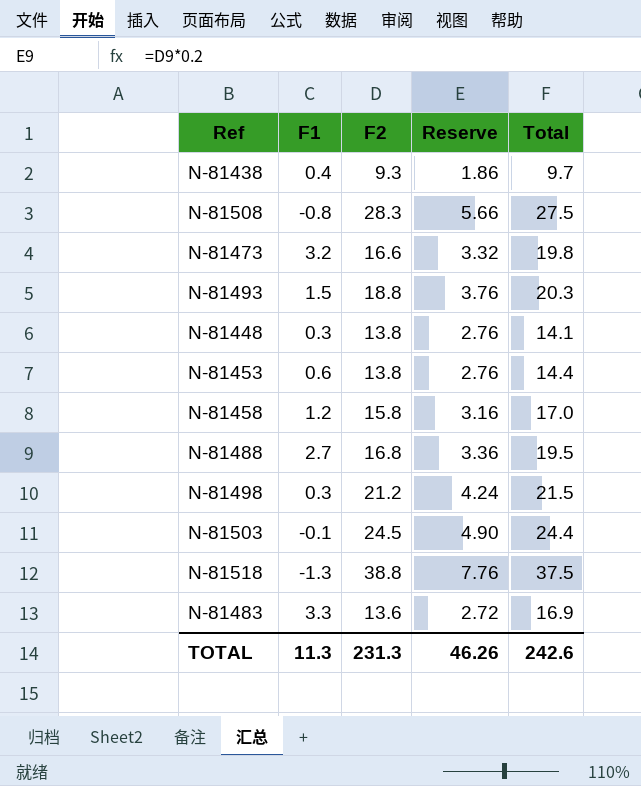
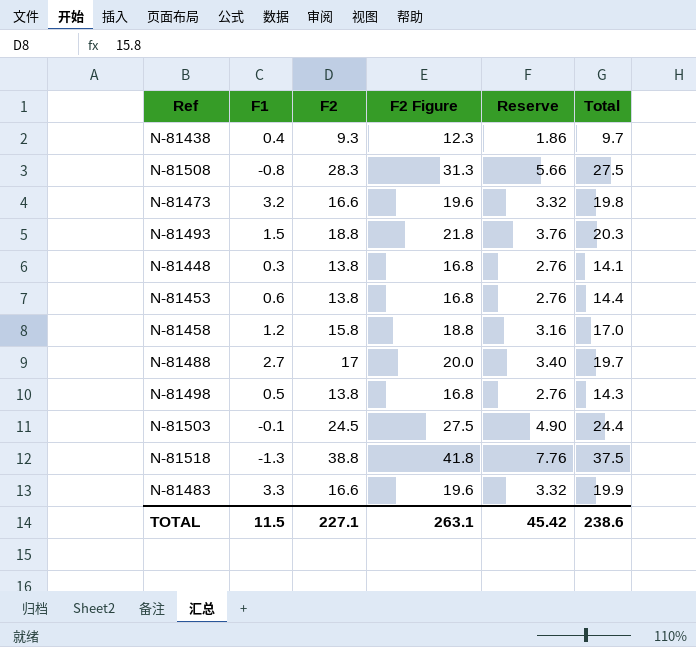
column F2 Figure | formula: none -> [F2] + 3
N-81488 | F2: 16.8 -> 17
N-81488 | Reserve: 3.36 -> 3.40
N-81488 | Total: 19.5 -> 19.7
N-81498 | F1: 0.3 -> 0.5
N-81498 | F2: 21.2 -> 13.8
N-81498 | Reserve: 4.24 -> 2.76
N-81498 | Total: 21.5 -> 14.3
N-81483 | F2: 13.6 -> 16.6
N-81483 | Reserve: 2.72 -> 3.32
N-81483 | Total: 16.9 -> 19.9
TOTAL | F1: 11.3 -> 11.5
TOTAL | F2: 231.3 -> 227.1
TOTAL | Reserve: 46.26 -> 45.42
TOTAL | Total: 242.6 -> 238.6

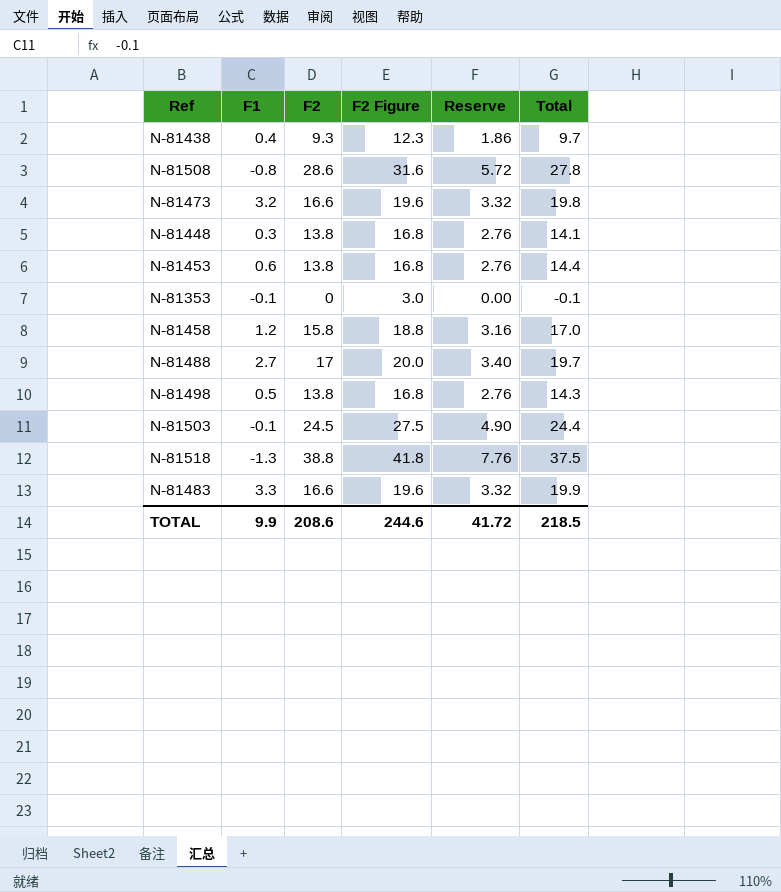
row N-81493: 1.5 | 18.8 | 21.8 | 3.76 | 20.3 -> none
N-81508 | F2: 28.3 -> 28.6
N-81508 | F2 Figure: 31.3 -> 31.6
N-81508 | Reserve: 5.66 -> 5.72
N-81508 | Total: 27.5 -> 27.8
row N-81353: none -> -0.1 | 0 | 3.0 | 0.00 | -0.1
TOTAL | F1: 11.5 -> 9.9
TOTAL | F2: 227.1 -> 208.6
TOTAL | F2 Figure: 263.1 -> 244.6
TOTAL | Reserve: 45.42 -> 41.72
TOTAL | Total: 238.6 -> 218.5

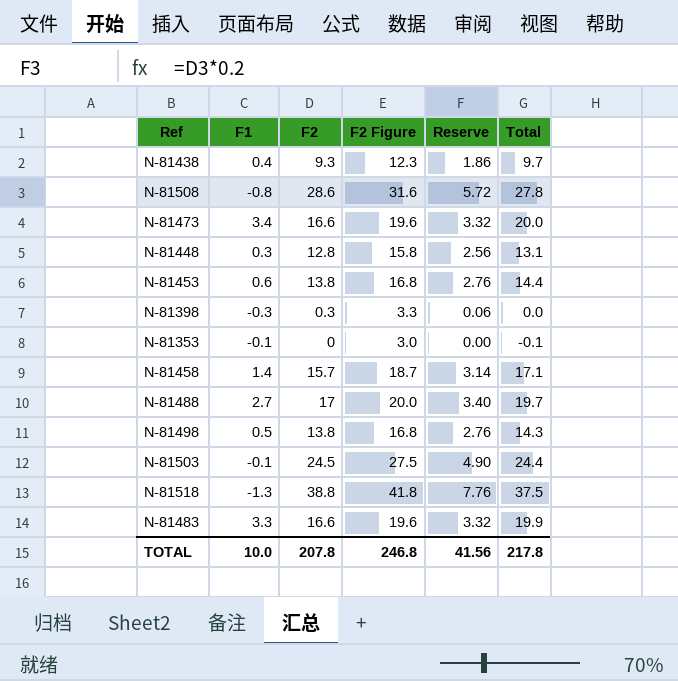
N-81473 | F1: 3.2 -> 3.4
N-81473 | Total: 19.8 -> 20.0
N-81448 | F2: 13.8 -> 12.8
N-81448 | F2 Figure: 16.8 -> 15.8
N-81448 | Reserve: 2.76 -> 2.56
N-81448 | Total: 14.1 -> 13.1
row N-81398: none -> -0.3 | 0.3 | 3.3 | 0.06 | 0.0
N-81458 | F1: 1.2 -> 1.4
N-81458 | F2: 15.8 -> 15.7
N-81458 | F2 Figure: 18.8 -> 18.7
N-81458 | Reserve: 3.16 -> 3.14
N-81458 | Total: 17.0 -> 17.1
TOTAL | F1: 9.9 -> 10.0
TOTAL | F2: 208.6 -> 207.8
TOTAL | F2 Figure: 244.6 -> 246.8
TOTAL | Reserve: 41.72 -> 41.56
TOTAL | Total: 218.5 -> 217.8

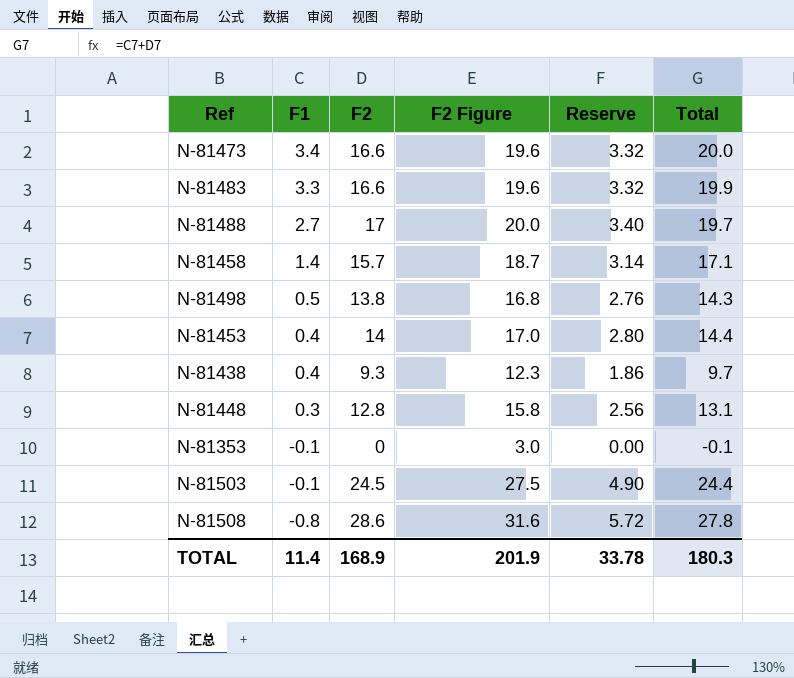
row order: none -> F1 descending
row N-81398: -0.3 | 0.3 | 3.3 | 0.06 | 0.0 -> none
row N-81518: -1.3 | 38.8 | 41.8 | 7.76 | 37.5 -> none
N-81453 | F1: 0.6 -> 0.4
N-81453 | F2: 13.8 -> 14
N-81453 | F2 Figure: 16.8 -> 17.0
N-81453 | Reserve: 2.76 -> 2.80
TOTAL | F1: 10.0 -> 11.4
TOTAL | F2: 207.8 -> 168.9
TOTAL | F2 Figure: 246.8 -> 201.9
TOTAL | Reserve: 41.56 -> 33.78
TOTAL | Total: 217.8 -> 180.3

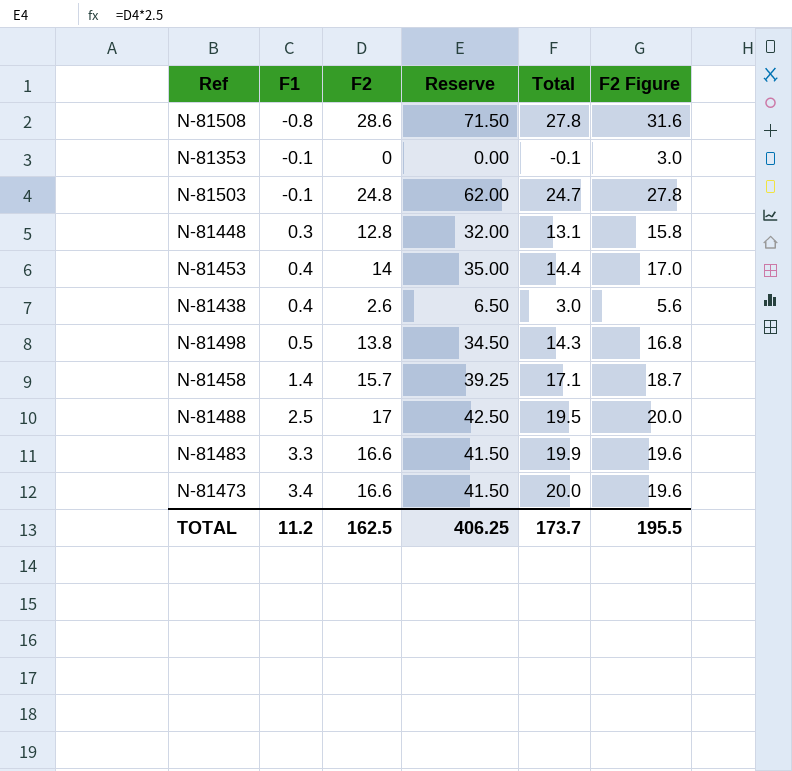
row order: F1 descending -> F1 ascending
column Reserve | formula: [F2] * 0.2 -> [F2] * 2.5
column F2 Figure | position: 4 -> 6
N-81503 | F2: 24.5 -> 24.8
N-81503 | Total: 24.4 -> 24.7
N-81503 | F2 Figure: 27.5 -> 27.8
N-81438 | F2: 9.3 -> 2.6
N-81438 | Total: 9.7 -> 3.0
N-81438 | F2 Figure: 12.3 -> 5.6
N-81488 | F1: 2.7 -> 2.5
N-81488 | Total: 19.7 -> 19.5
TOTAL | F1: 11.4 -> 11.2
TOTAL | F2: 168.9 -> 162.5
TOTAL | Reserve: 33.78 -> 406.25
TOTAL | Total: 180.3 -> 173.7
TOTAL | F2 Figure: 201.9 -> 195.5

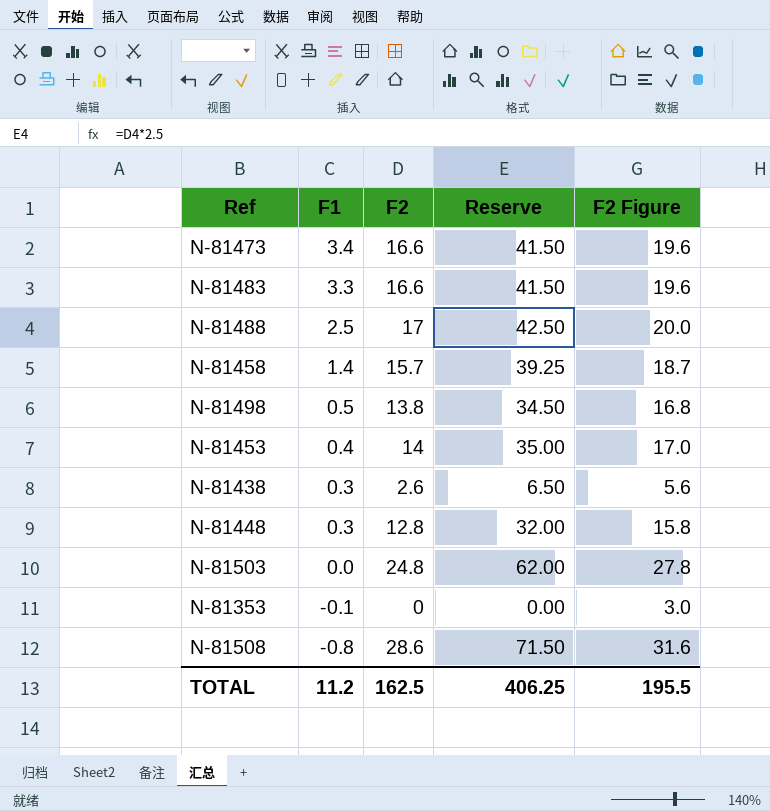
row order: F1 ascending -> F1 descending
column Total | formula: [F1] + [F2] -> none
N-81438 | F1: 0.4 -> 0.3
N-81503 | F1: -0.1 -> 0.0

